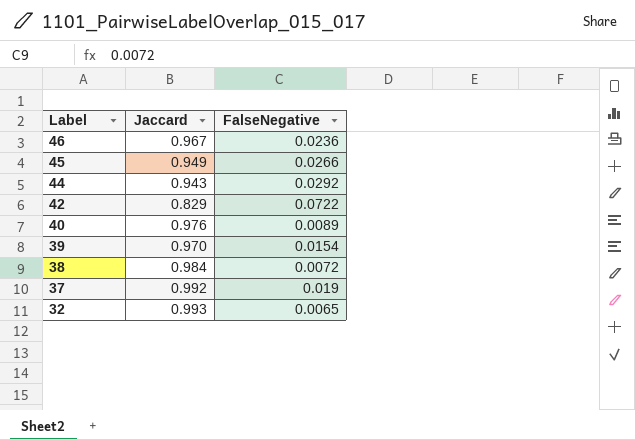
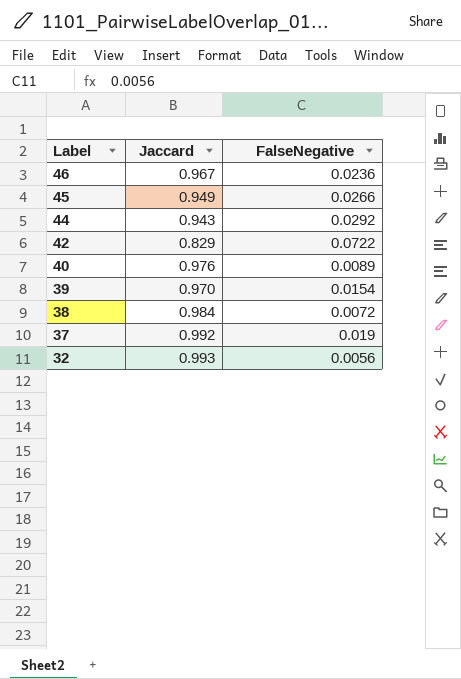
32 | FalseNegative: 0.0065 -> 0.0056

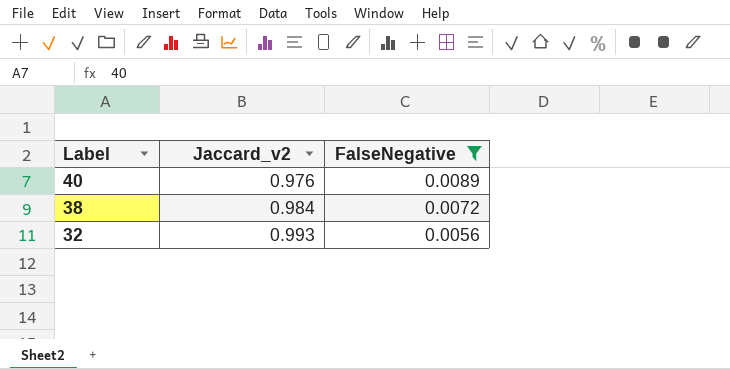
filter: none -> FalseNegative <= 0.0089
column name: Jaccard -> Jaccard_v2

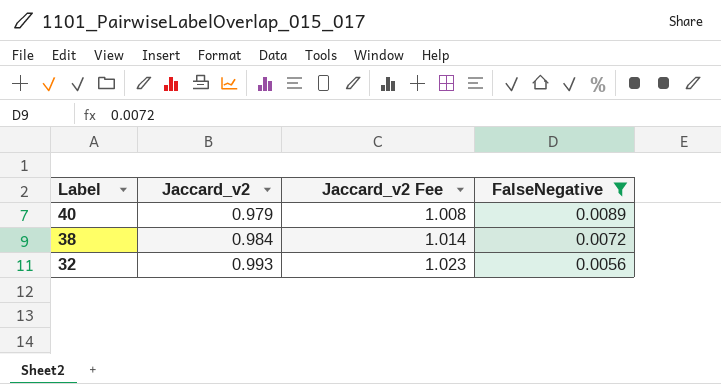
column Jaccard_v2 Fee | formula: none -> [Jaccard_v2] * 1.03
40 | Jaccard_v2: 0.976 -> 0.979

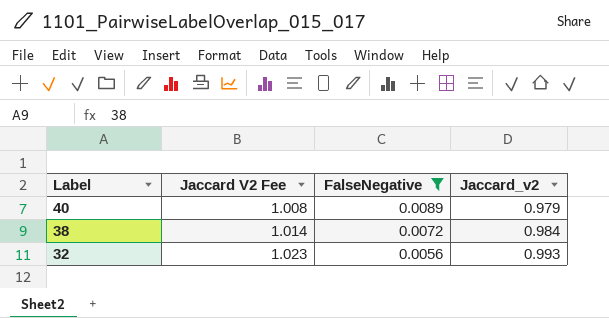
column name: Jaccard_v2 Fee -> Jaccard V2 Fee
column Jaccard_v2 | position: 2 -> 4

